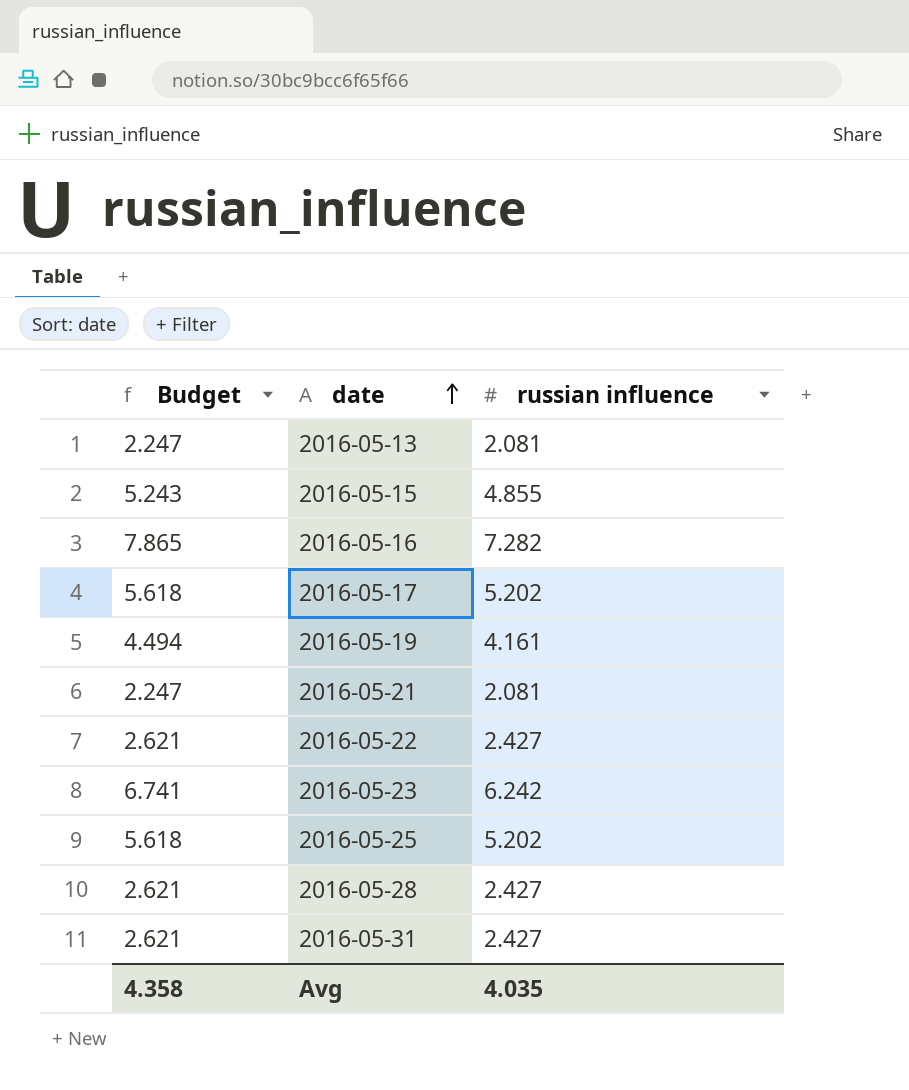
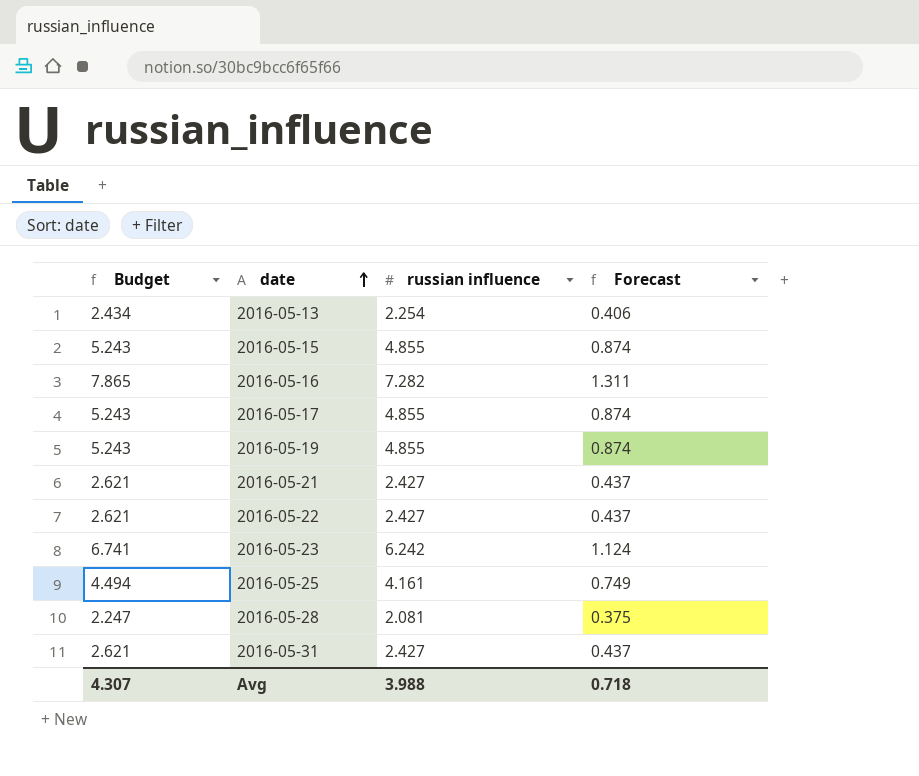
column Forecast | formula: none -> [russian influence] * 0.18
2016-05-13 | Budget: 2.247 -> 2.434
2016-05-13 | russian influence: 2.081 -> 2.254
2016-05-17 | Budget: 5.618 -> 5.243
2016-05-17 | russian influence: 5.202 -> 4.855
2016-05-19 | Budget: 4.494 -> 5.243
2016-05-19 | russian influence: 4.161 -> 4.855
2016-05-21 | Budget: 2.247 -> 2.621
2016-05-21 | russian influence: 2.081 -> 2.427
2016-05-25 | Budget: 5.618 -> 4.494
2016-05-25 | russian influence: 5.202 -> 4.161
2016-05-28 | Budget: 2.621 -> 2.247
2016-05-28 | russian influence: 2.427 -> 2.081
Avg | Budget: 4.358 -> 4.307
Avg | russian influence: 4.035 -> 3.988

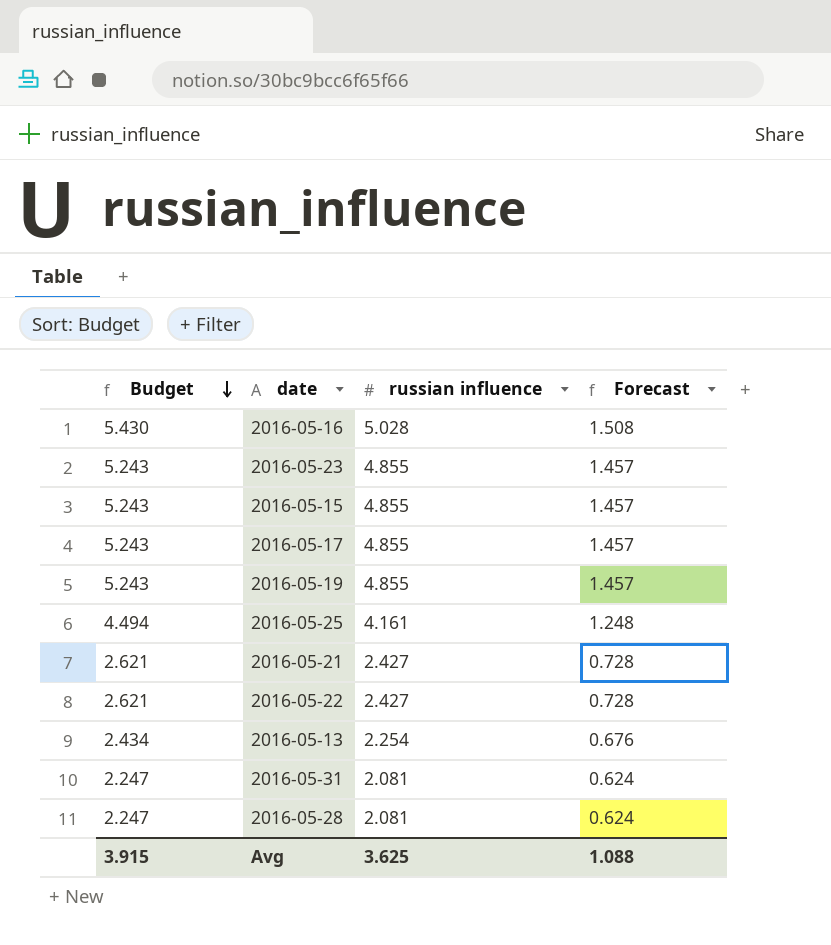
row order: date ascending -> Budget descending
column Forecast | formula: [russian influence] * 0.18 -> [russian influence] * 0.3
2016-05-16 | Budget: 7.865 -> 5.430
2016-05-16 | russian influence: 7.282 -> 5.028
2016-05-23 | Budget: 6.741 -> 5.243
2016-05-23 | russian influence: 6.242 -> 4.855
2016-05-31 | Budget: 2.621 -> 2.247
2016-05-31 | russian influence: 2.427 -> 2.081
Avg | Budget: 4.307 -> 3.915
Avg | russian influence: 3.988 -> 3.625
Avg | Forecast: 0.718 -> 1.088

